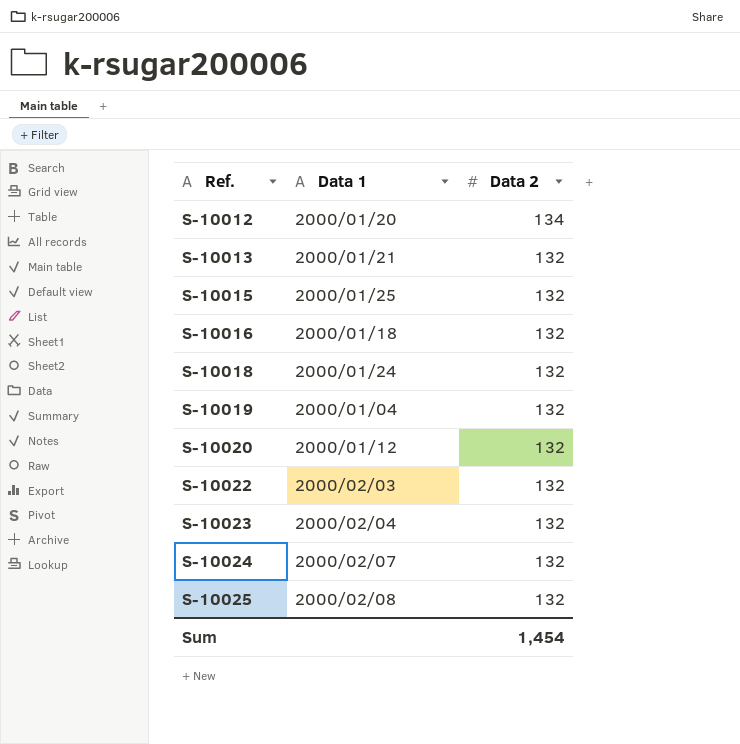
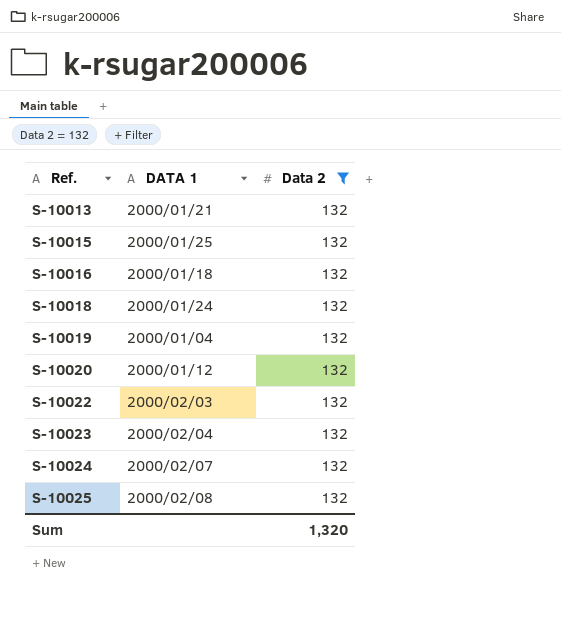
filter: none -> Data 2 = 132
column name: Data 1 -> DATA 1
Sum | Data 2: 1,454 -> 1,320

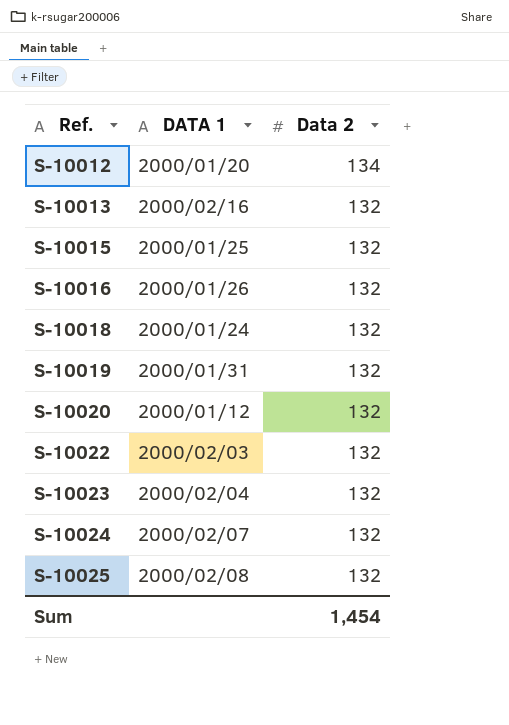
filter: Data 2 = 132 -> none
S-10013 | DATA 1: 2000/01/21 -> 2000/02/16
S-10016 | DATA 1: 2000/01/18 -> 2000/01/26
S-10019 | DATA 1: 2000/01/04 -> 2000/01/31
Sum | Data 2: 1,320 -> 1,454

